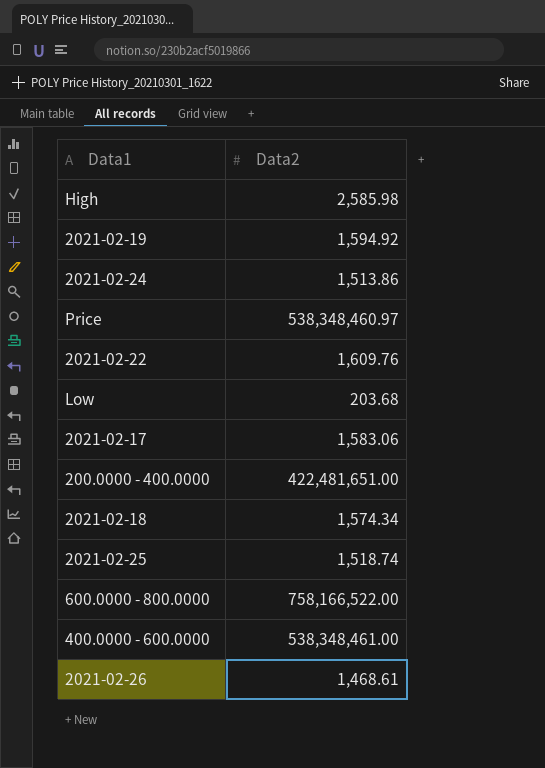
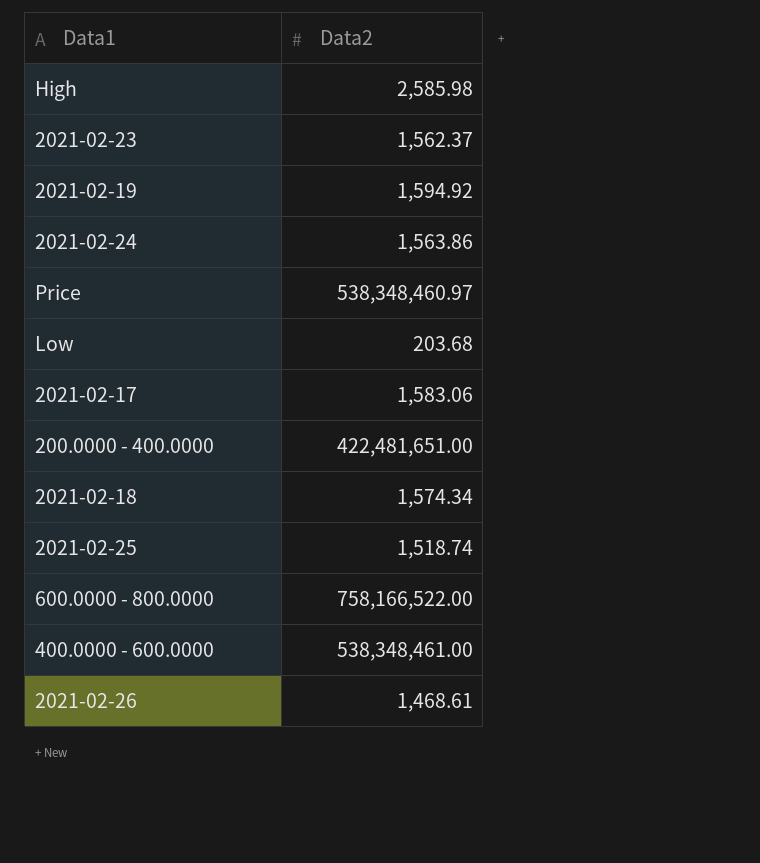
row 2021-02-22: 1,609.76 -> none
row 2021-02-23: none -> 1,562.37
2021-02-24 | Data2: 1,513.86 -> 1,563.86

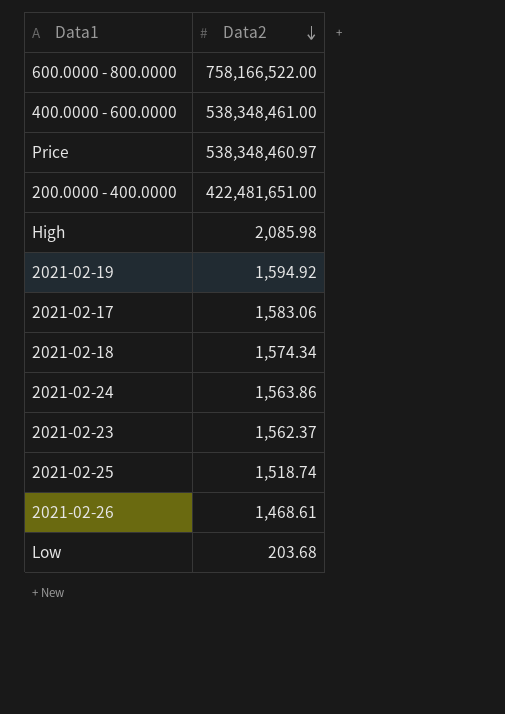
row order: none -> Data2 descending
High | Data2: 2,585.98 -> 2,085.98

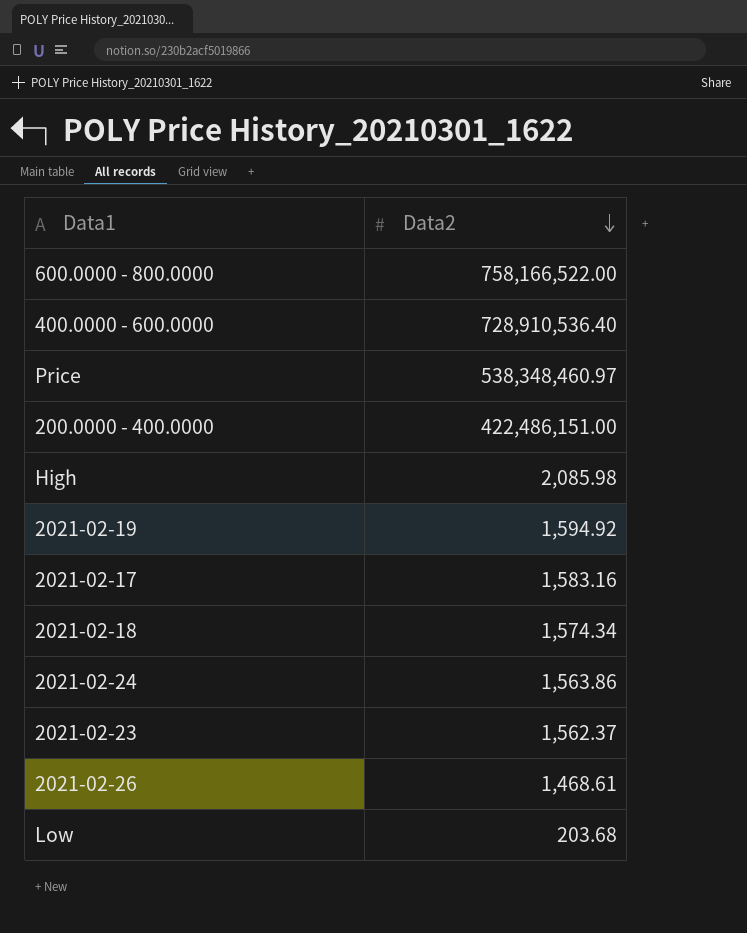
row 2021-02-25: 1,518.74 -> none
400.0000 - 600.0000 | Data2: 538,348,461.00 -> 728,910,536.40
200.0000 - 400.0000 | Data2: 422,481,651.00 -> 422,486,151.00
2021-02-17 | Data2: 1,583.06 -> 1,583.16

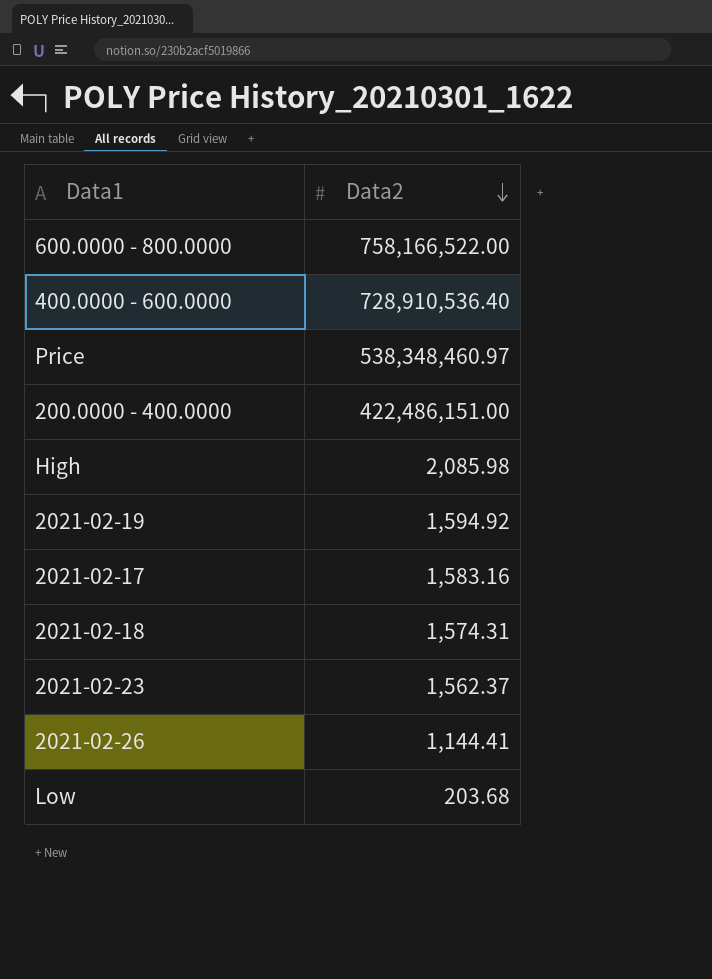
row 2021-02-24: 1,563.86 -> none
2021-02-18 | Data2: 1,574.34 -> 1,574.31
2021-02-26 | Data2: 1,468.61 -> 1,144.41

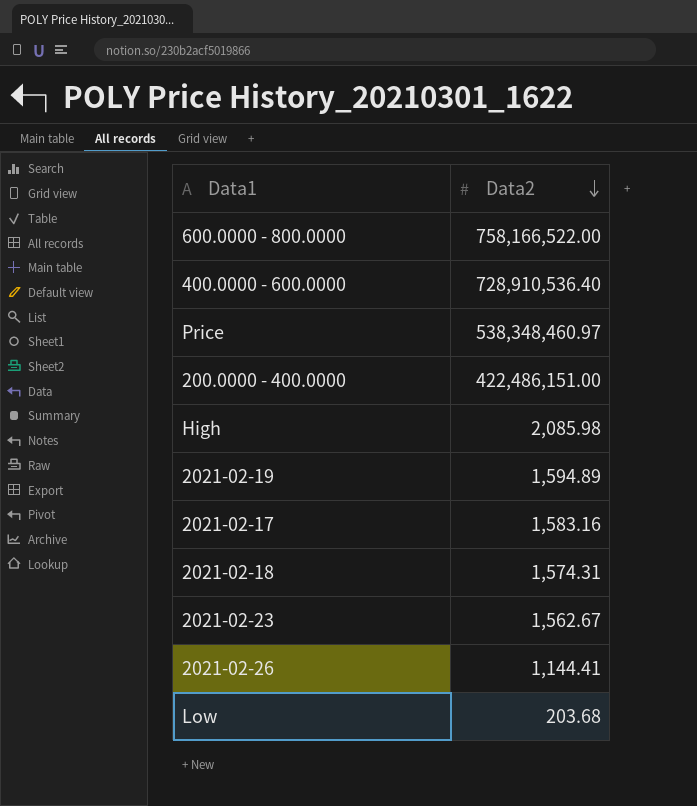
2021-02-19 | Data2: 1,594.92 -> 1,594.89
2021-02-23 | Data2: 1,562.37 -> 1,562.67

